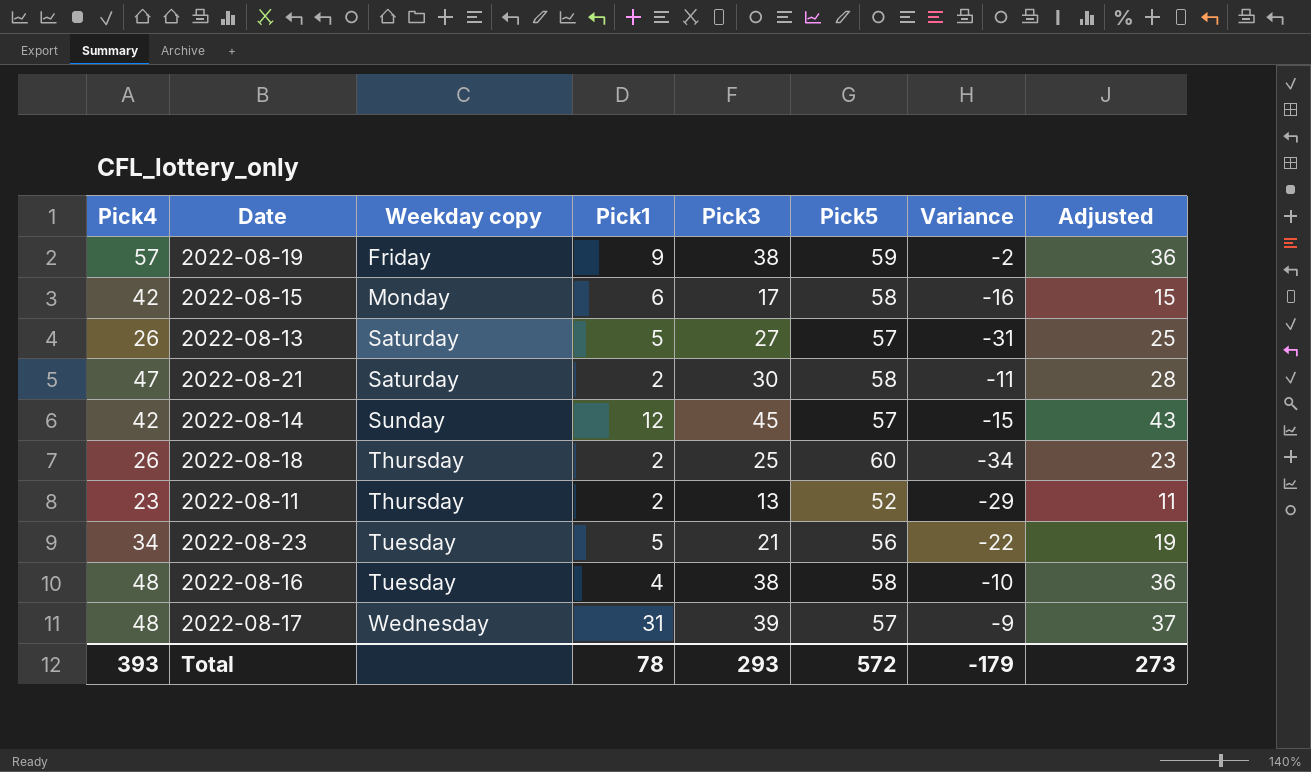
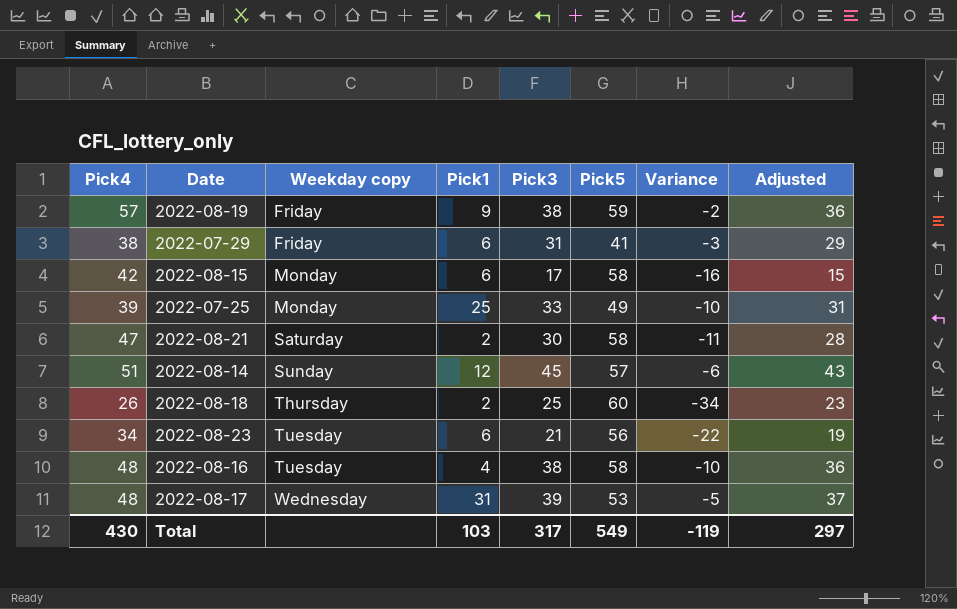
row 2022-08-13: 26 | Saturday | 5 | 27 | 57 | -31 | 25 -> none
row 2022-08-11: 23 | Thursday | 2 | 13 | 52 | -29 | 11 -> none
row 2022-07-29: none -> 38 | Friday | 6 | 31 | 41 | -3 | 29
row 2022-07-25: none -> 39 | Monday | 25 | 33 | 49 | -10 | 31
2022-08-14 | Pick4: 42 -> 51
2022-08-14 | Variance: -15 -> -6
2022-08-23 | Pick1: 5 -> 6
2022-08-17 | Pick5: 57 -> 53
2022-08-17 | Variance: -9 -> -5
Total | Pick4: 393 -> 430
Total | Pick1: 78 -> 103
Total | Pick3: 293 -> 317
Total | Pick5: 572 -> 549
Total | Variance: -179 -> -119
Total | Adjusted: 273 -> 297

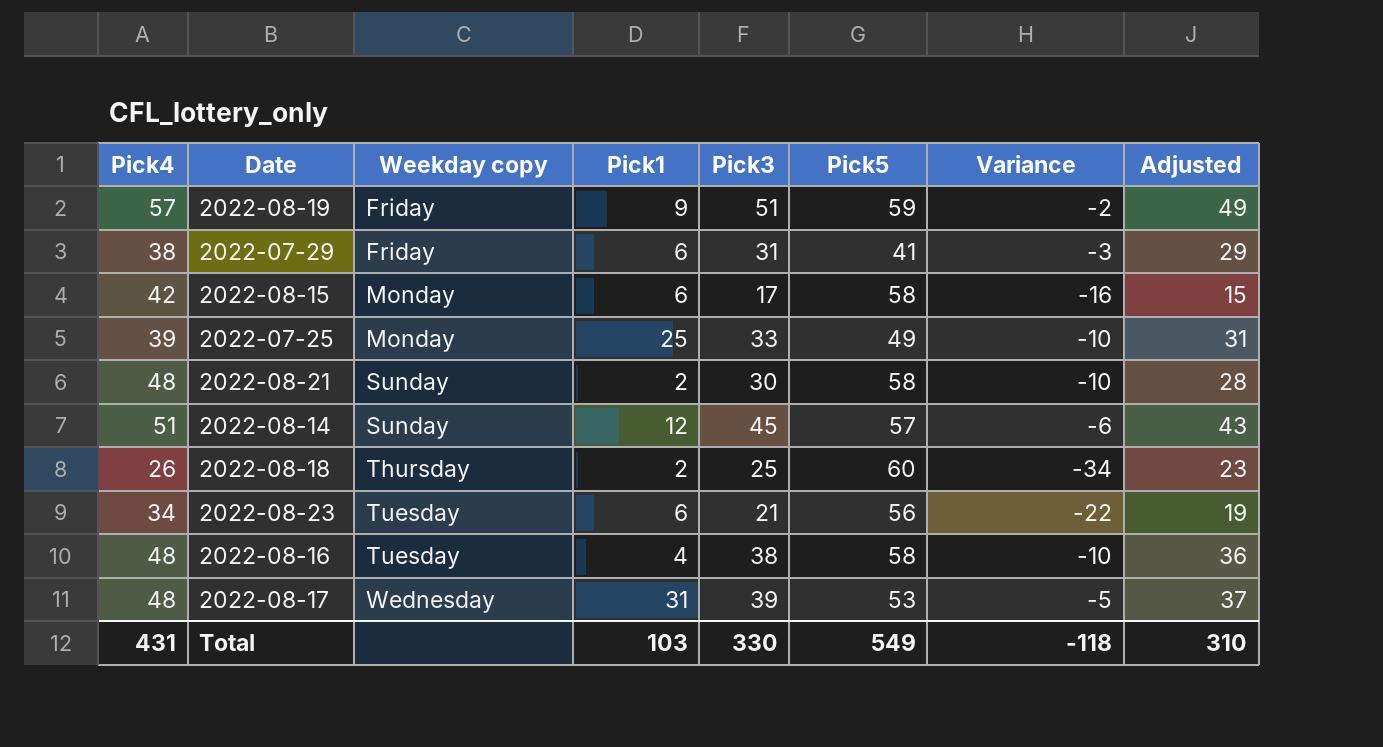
2022-08-19 | Pick3: 38 -> 51
2022-08-19 | Adjusted: 36 -> 49
2022-08-21 | Pick4: 47 -> 48
2022-08-21 | Weekday copy: Saturday -> Sunday
2022-08-21 | Variance: -11 -> -10
Total | Pick4: 430 -> 431
Total | Pick3: 317 -> 330
Total | Variance: -119 -> -118
Total | Adjusted: 297 -> 310

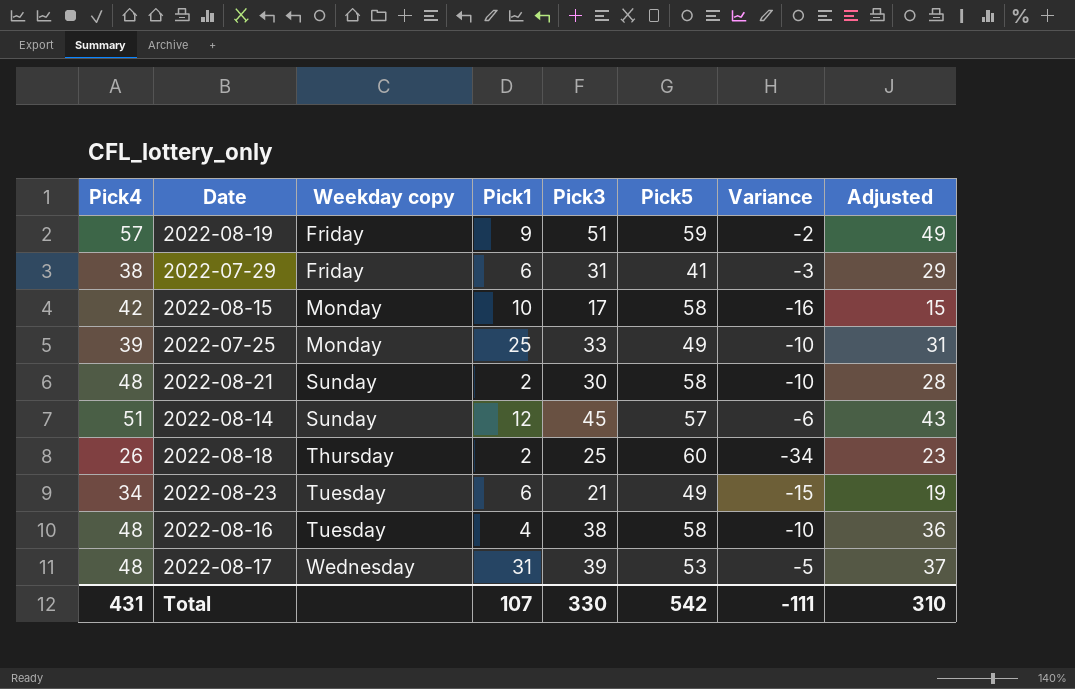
2022-08-15 | Pick1: 6 -> 10
2022-08-23 | Pick5: 56 -> 49
2022-08-23 | Variance: -22 -> -15
Total | Pick1: 103 -> 107
Total | Pick5: 549 -> 542
Total | Variance: -118 -> -111

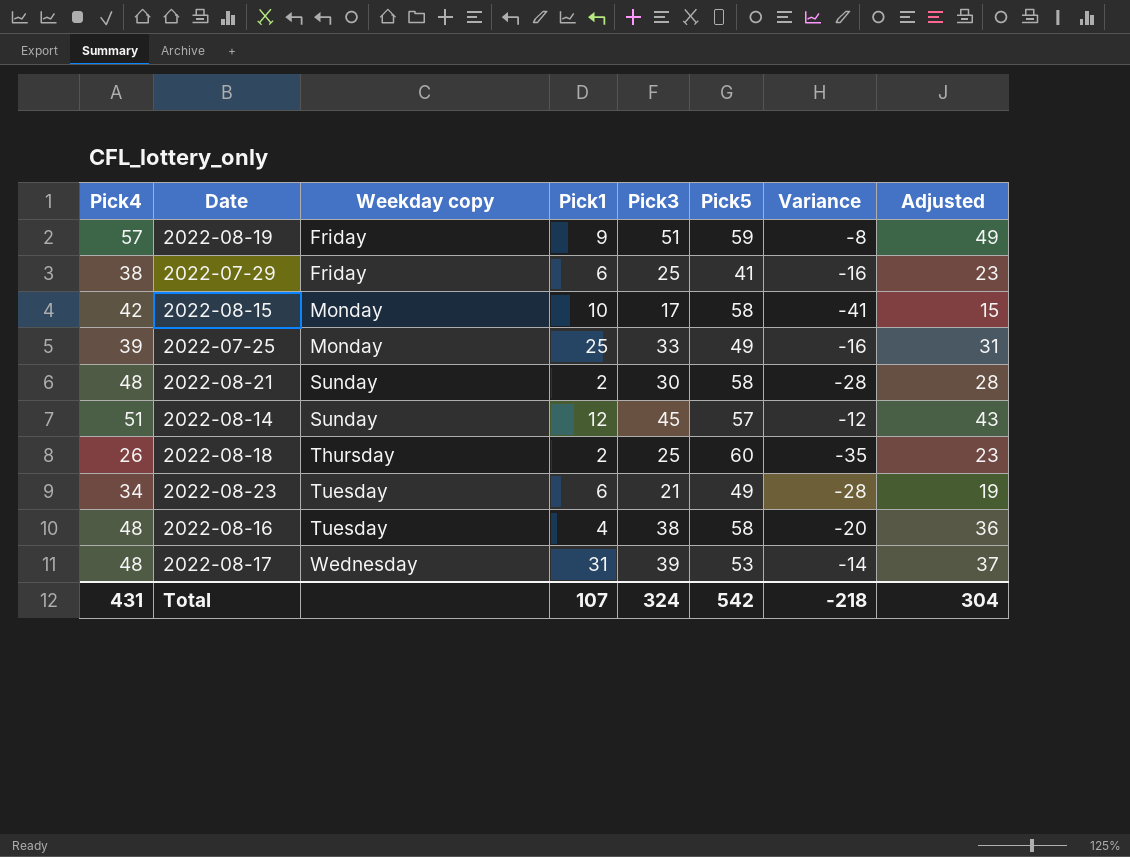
column Variance | formula: [Pick4] - [Pick5] -> [Pick3] - [Pick5]
2022-07-29 | Pick3: 31 -> 25
2022-07-29 | Adjusted: 29 -> 23
Total | Pick3: 330 -> 324
Total | Variance: -111 -> -218
Total | Adjusted: 310 -> 304

